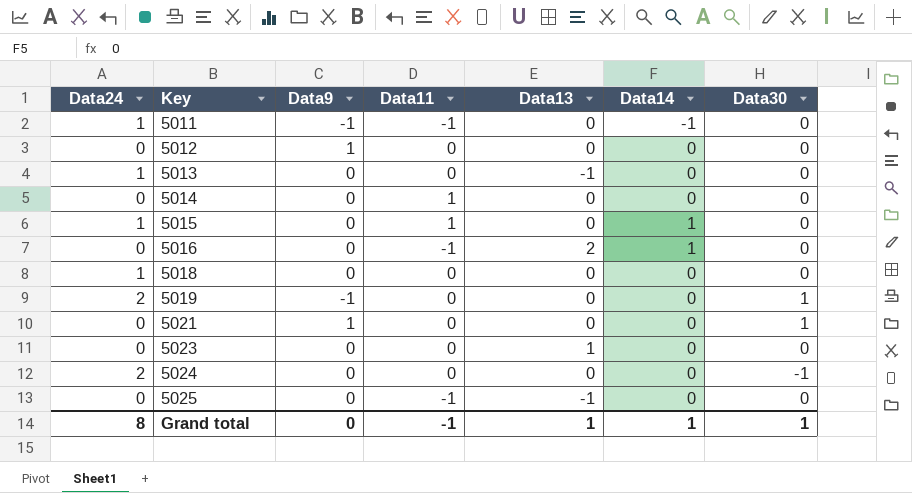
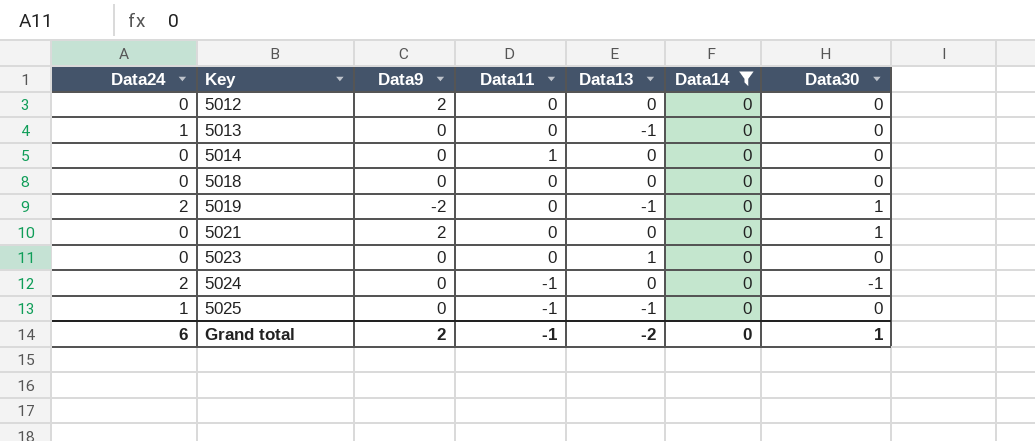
filter: none -> Data14 = 0
5012 | Data9: 1 -> 2
5018 | Data24: 1 -> 0
5019 | Data9: -1 -> -2
5019 | Data13: 0 -> -1
5021 | Data9: 1 -> 2
5024 | Data11: 0 -> -1
5025 | Data24: 0 -> 1
Grand total | Data24: 8 -> 6
Grand total | Data9: 0 -> 2
Grand total | Data13: 1 -> -2
Grand total | Data14: 1 -> 0

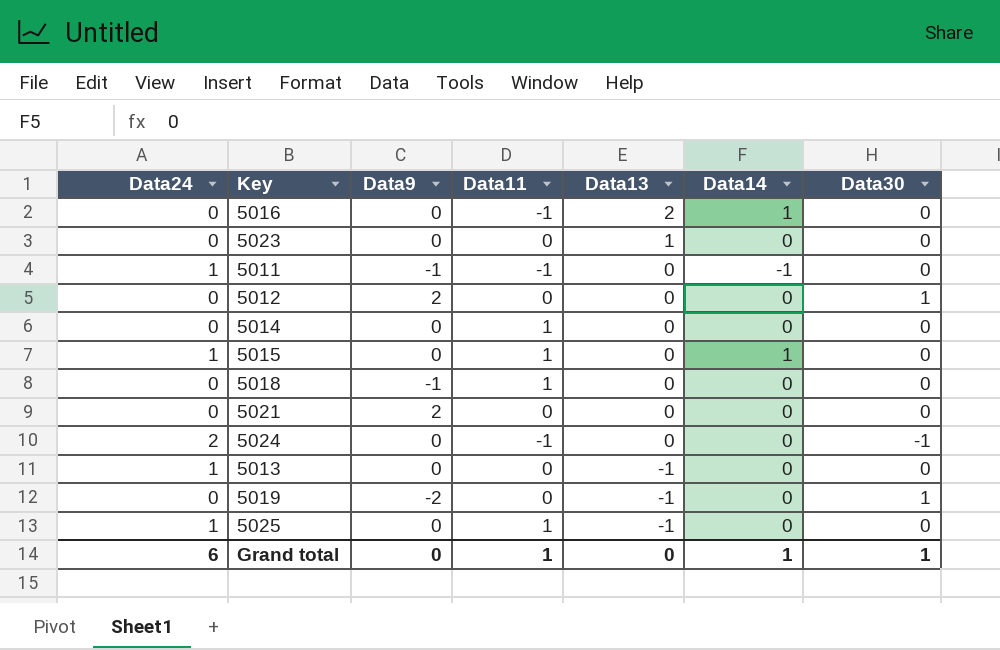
filter: Data14 = 0 -> none
row order: Key ascending -> Data13 descending
5012 | Data30: 0 -> 1
5018 | Data9: 0 -> -1
5018 | Data11: 0 -> 1
5021 | Data30: 1 -> 0
5019 | Data24: 2 -> 0
5025 | Data11: -1 -> 1
Grand total | Data9: 2 -> 0
Grand total | Data11: -1 -> 1
Grand total | Data13: -2 -> 0
Grand total | Data14: 0 -> 1

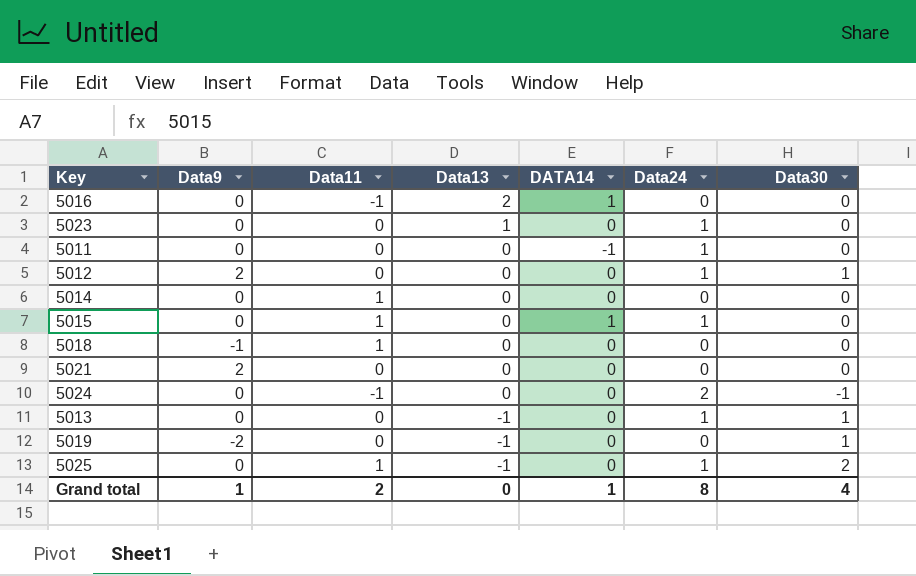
column name: Data14 -> DATA14
column Data24 | position: 1 -> 6
5023 | Data24: 0 -> 1
5011 | Data9: -1 -> 0
5011 | Data11: -1 -> 0
5012 | Data24: 0 -> 1
5013 | Data30: 0 -> 1
5025 | Data30: 0 -> 2
Grand total | Data9: 0 -> 1
Grand total | Data11: 1 -> 2
Grand total | Data24: 6 -> 8
Grand total | Data30: 1 -> 4

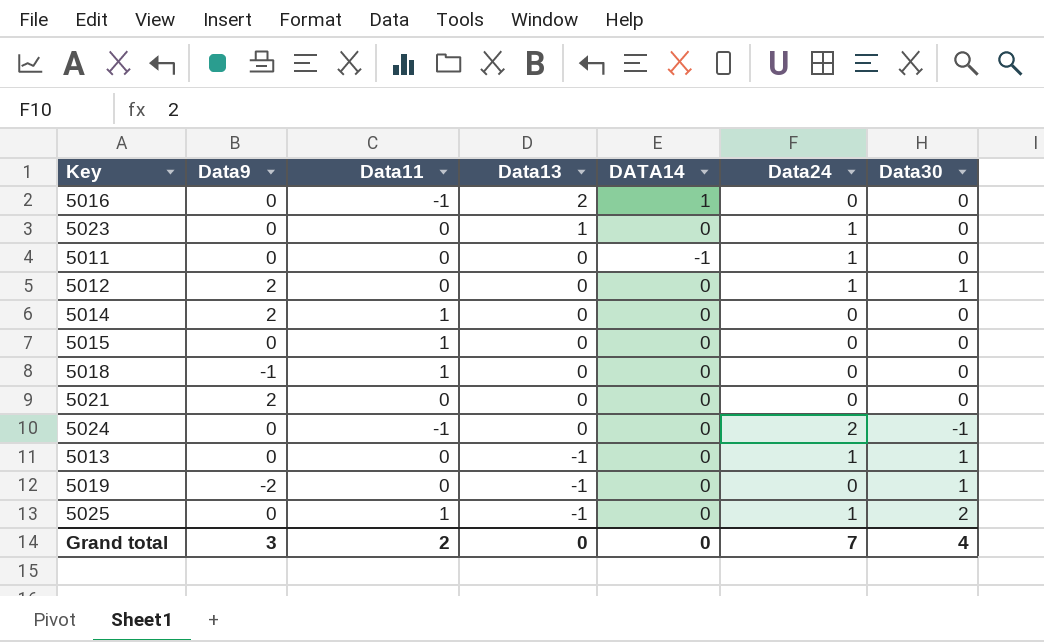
5014 | Data9: 0 -> 2
5015 | DATA14: 1 -> 0
5015 | Data24: 1 -> 0
Grand total | Data9: 1 -> 3
Grand total | DATA14: 1 -> 0
Grand total | Data24: 8 -> 7

